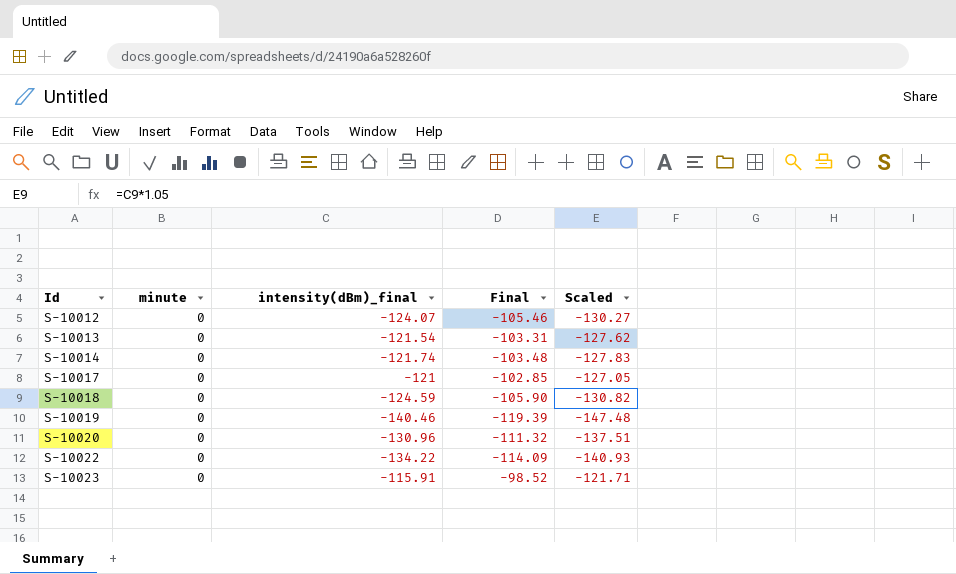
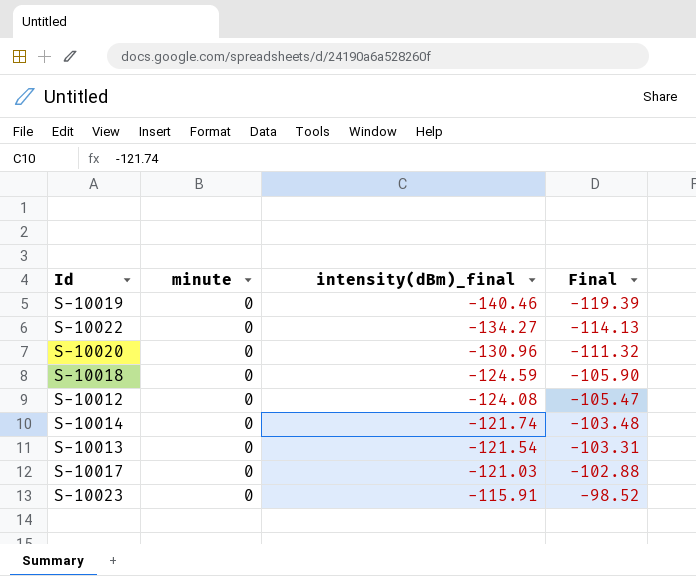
row order: Id ascending -> intensity(dBm)_final ascending
column Scaled | formula: [intensity(dBm)_final] * 1.05 -> none
S-10022 | intensity(dBm)_final: -134.22 -> -134.27
S-10022 | Final: -114.09 -> -114.13
S-10012 | intensity(dBm)_final: -124.07 -> -124.08
S-10012 | Final: -105.46 -> -105.47
S-10017 | intensity(dBm)_final: -121 -> -121.03
S-10017 | Final: -102.85 -> -102.88

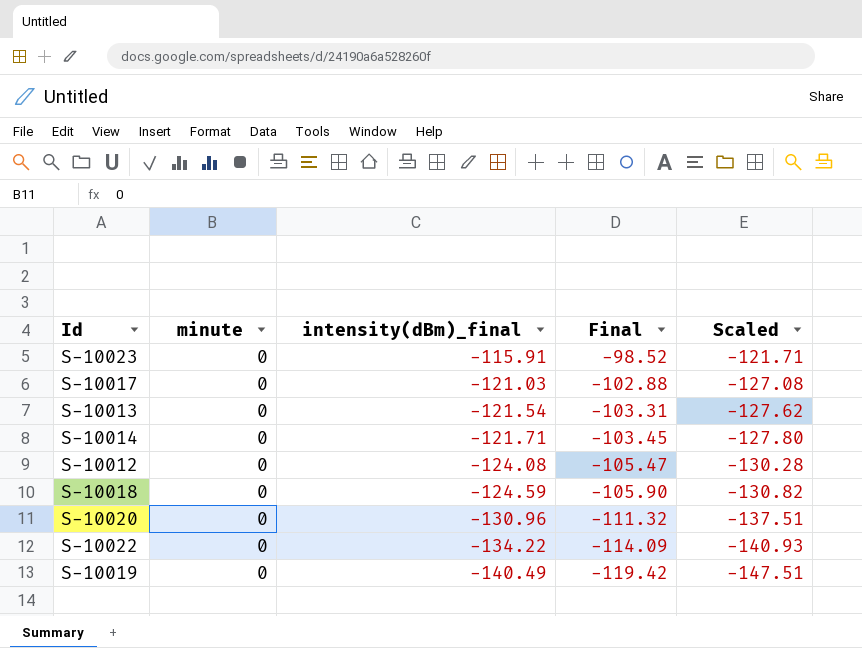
row order: intensity(dBm)_final ascending -> intensity(dBm)_final descending
column Scaled | formula: none -> [intensity(dBm)_final] * 1.05
S-10014 | intensity(dBm)_final: -121.74 -> -121.71
S-10014 | Final: -103.48 -> -103.45
S-10022 | intensity(dBm)_final: -134.27 -> -134.22
S-10022 | Final: -114.13 -> -114.09
S-10019 | intensity(dBm)_final: -140.46 -> -140.49
S-10019 | Final: -119.39 -> -119.42

